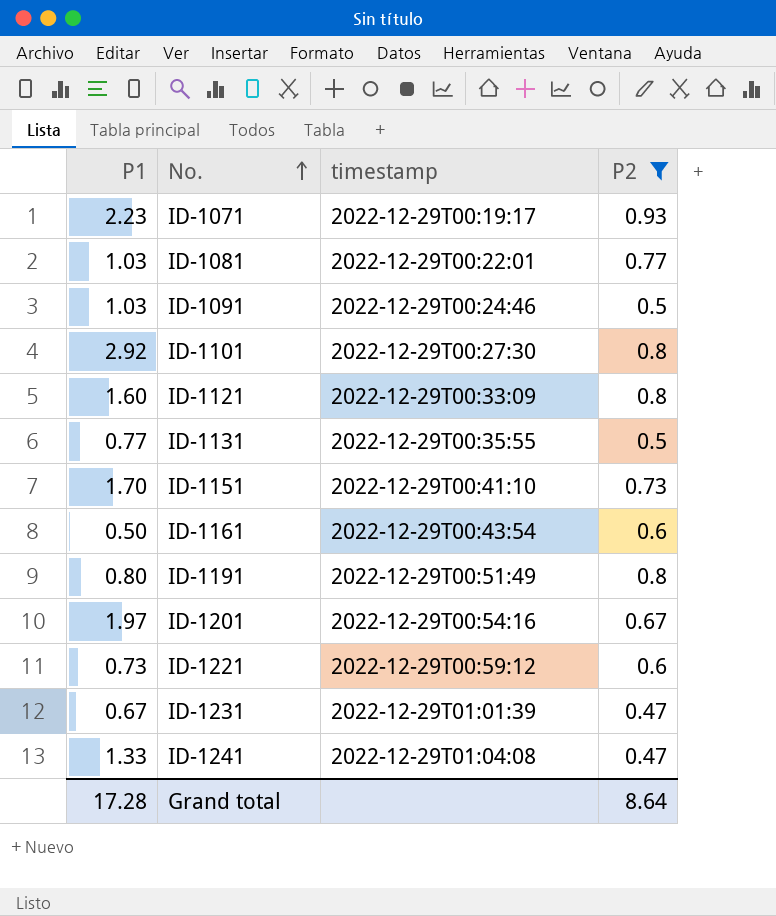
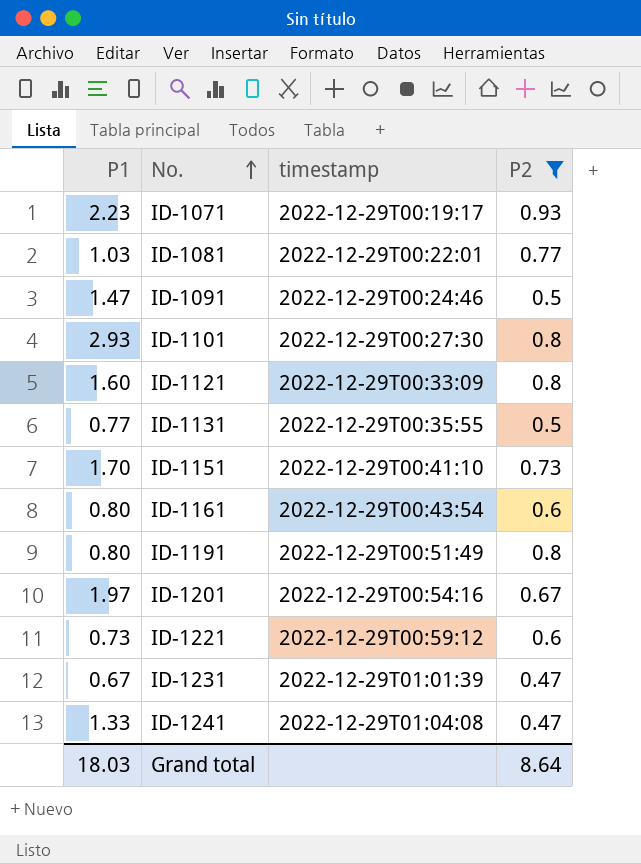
ID-1091 | P1: 1.03 -> 1.47
ID-1101 | P1: 2.92 -> 2.93
ID-1161 | P1: 0.50 -> 0.80
Grand total | P1: 17.28 -> 18.03

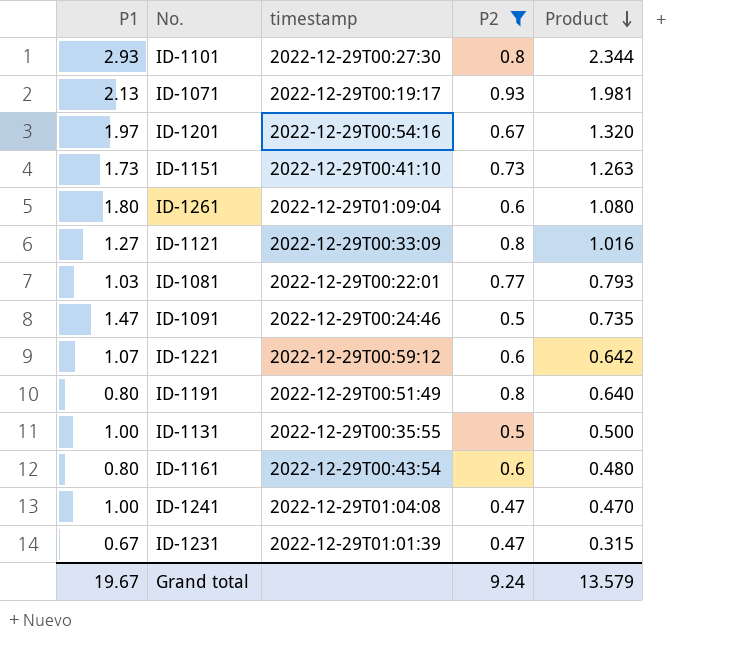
row order: No. ascending -> Product descending
column Product | formula: none -> [P1] * [P2]
ID-1071 | P1: 2.23 -> 2.13
ID-1151 | P1: 1.70 -> 1.73
row ID-1261: none -> 1.80 | 2022-12-29T01:09:04 | 0.6 | 1.080
ID-1121 | P1: 1.60 -> 1.27
ID-1221 | P1: 0.73 -> 1.07
ID-1131 | P1: 0.77 -> 1.00
ID-1241 | P1: 1.33 -> 1.00
Grand total | P1: 18.03 -> 19.67
Grand total | P2: 8.64 -> 9.24

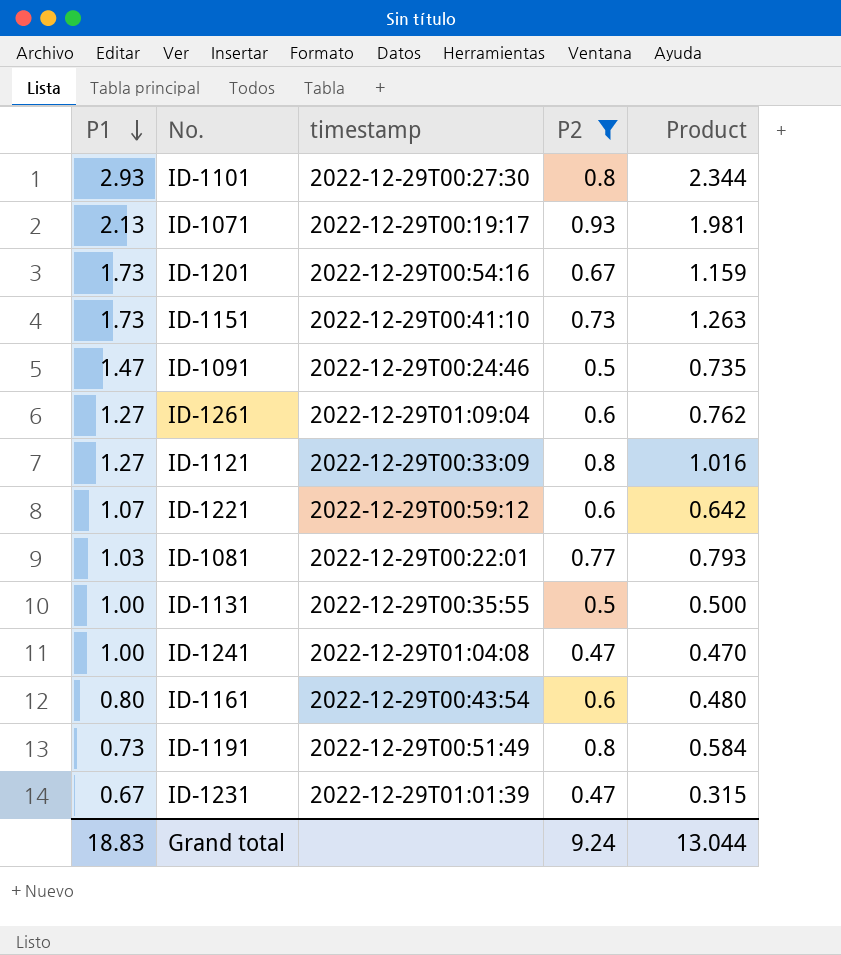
row order: Product descending -> P1 descending
ID-1201 | P1: 1.97 -> 1.73
ID-1201 | Product: 1.320 -> 1.159
ID-1261 | P1: 1.80 -> 1.27
ID-1261 | Product: 1.080 -> 0.762
ID-1191 | P1: 0.80 -> 0.73
ID-1191 | Product: 0.640 -> 0.584
Grand total | P1: 19.67 -> 18.83
Grand total | Product: 13.579 -> 13.044

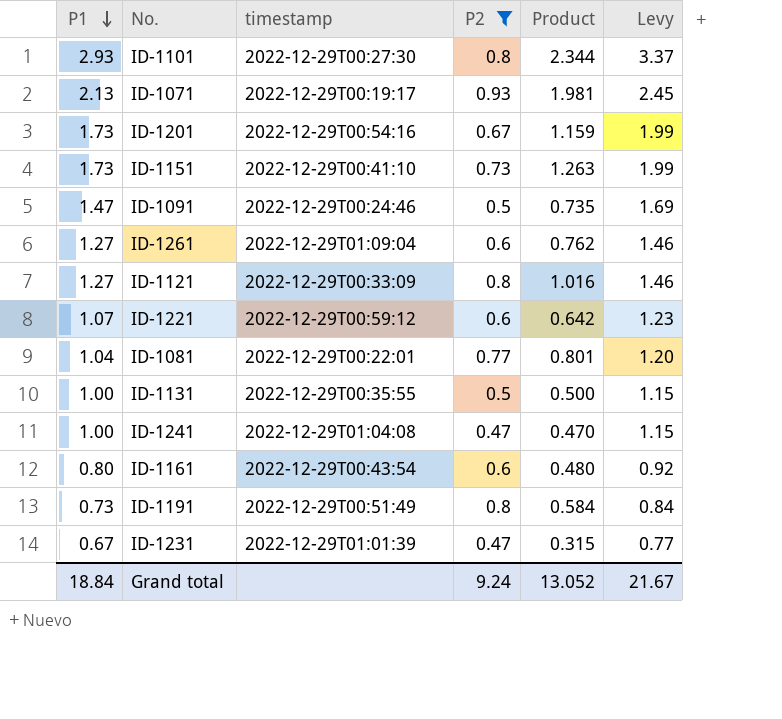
column Levy | formula: none -> [P1] * 1.15
ID-1081 | P1: 1.03 -> 1.04
ID-1081 | Product: 0.793 -> 0.801
Grand total | P1: 18.83 -> 18.84
Grand total | Product: 13.044 -> 13.052

